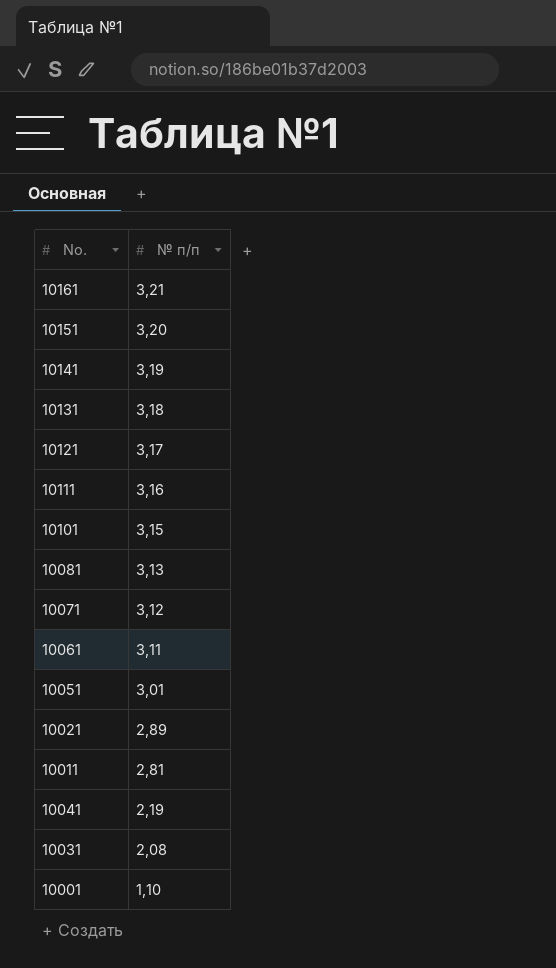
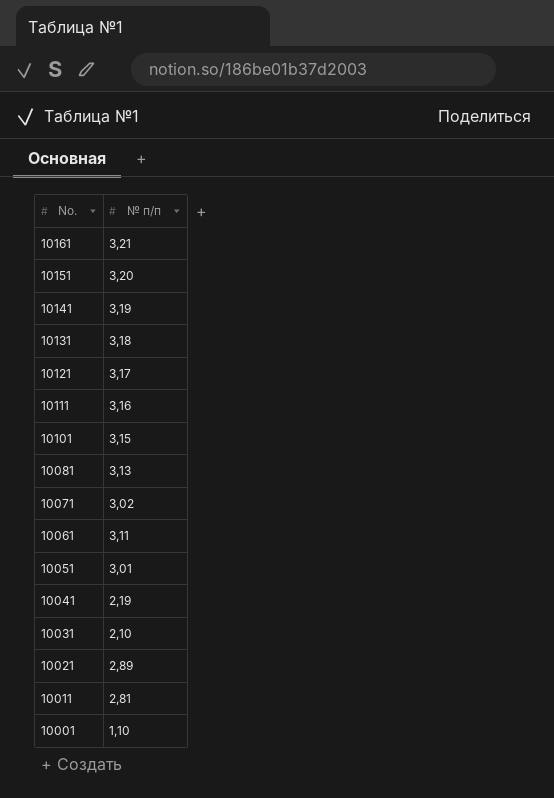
row order: № п/п descending -> No. descending
10071 | № п/п: 3,12 -> 3,02
10031 | № п/п: 2,08 -> 2,10

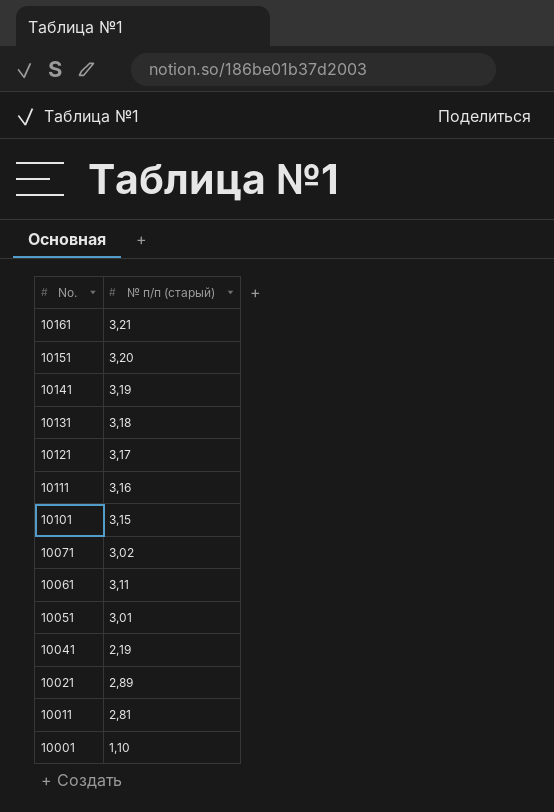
column name: № п/п -> № п/п (старый)
row 10081: 3,13 -> none
row 10031: 2,10 -> none

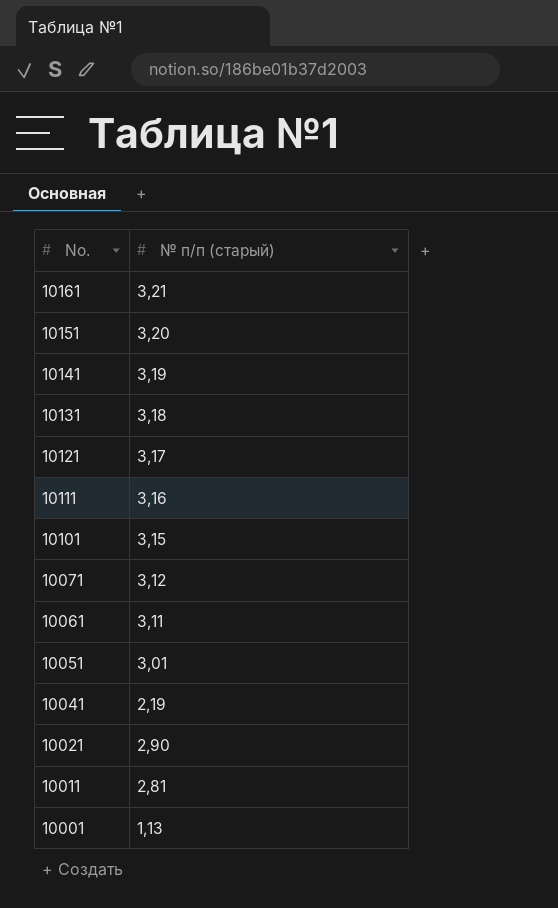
10071 | № п/п (старый): 3,02 -> 3,12
10021 | № п/п (старый): 2,89 -> 2,90
10001 | № п/п (старый): 1,10 -> 1,13

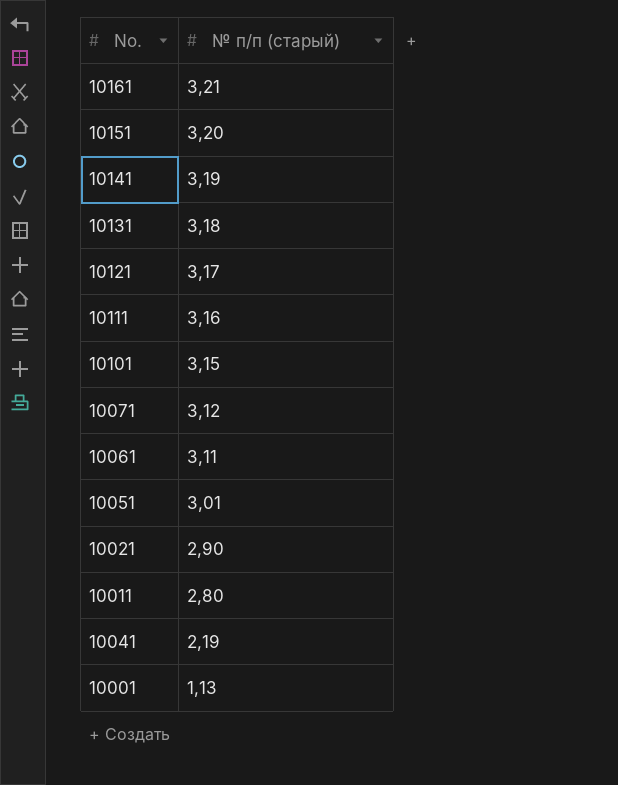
row order: No. descending -> № п/п (старый) descending
10011 | № п/п (старый): 2,81 -> 2,80

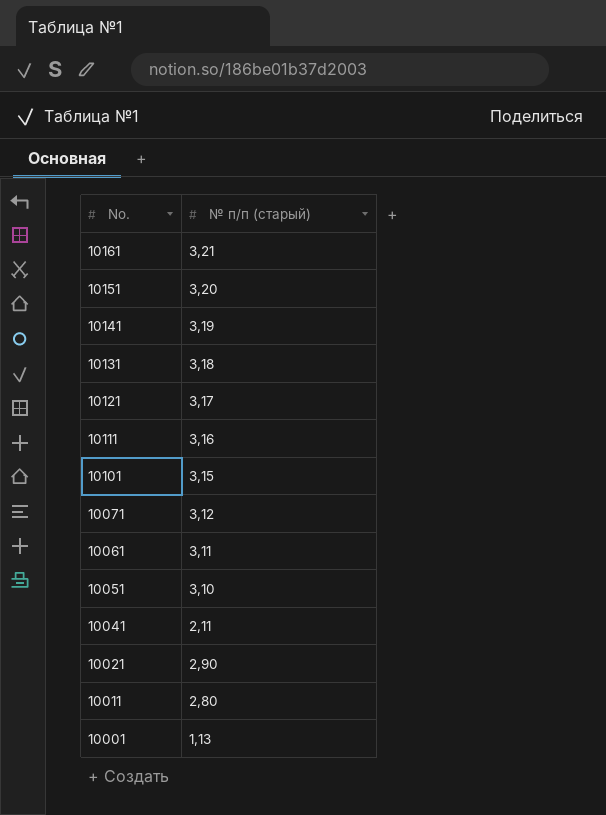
row order: № п/п (старый) descending -> No. descending
10051 | № п/п (старый): 3,01 -> 3,10
10041 | № п/п (старый): 2,19 -> 2,11

